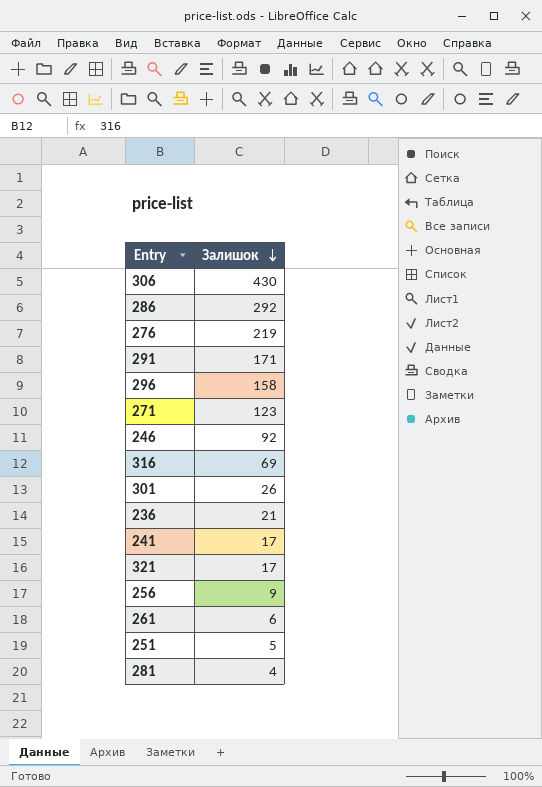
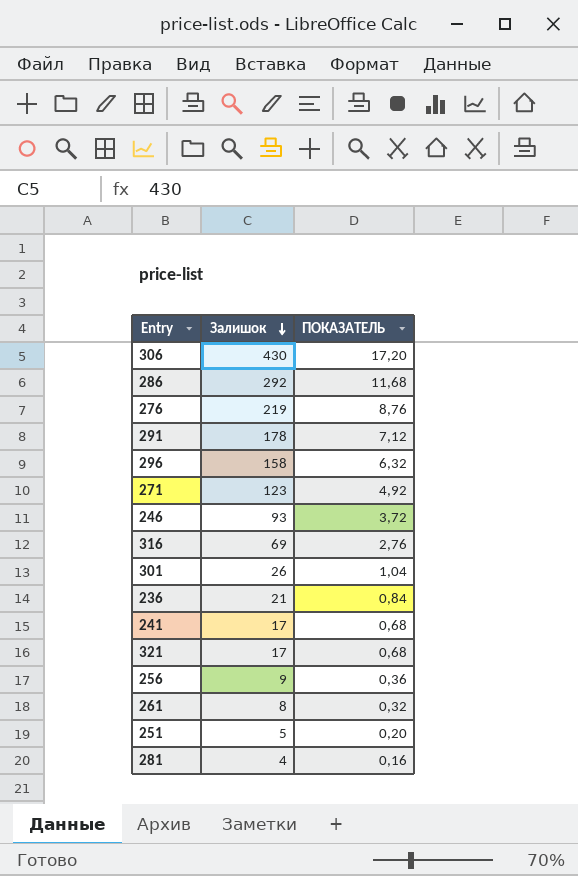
column ПОКАЗАТЕЛЬ | formula: none -> [Залишок] * 0,04
291 | Залишок: 171 -> 178
246 | Залишок: 92 -> 93
261 | Залишок: 6 -> 8

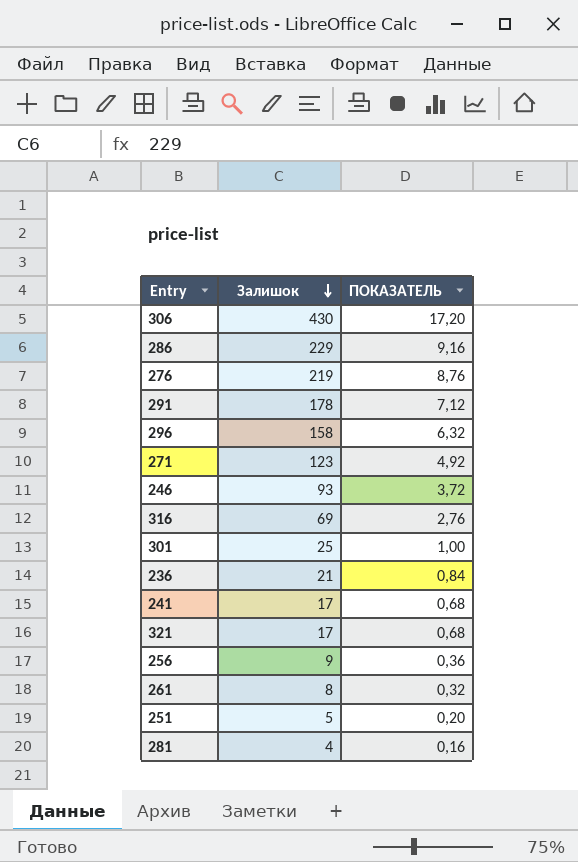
286 | Залишок: 292 -> 229
286 | ПОКАЗАТЕЛЬ: 11,68 -> 9,16
301 | Залишок: 26 -> 25
301 | ПОКАЗАТЕЛЬ: 1,04 -> 1,00

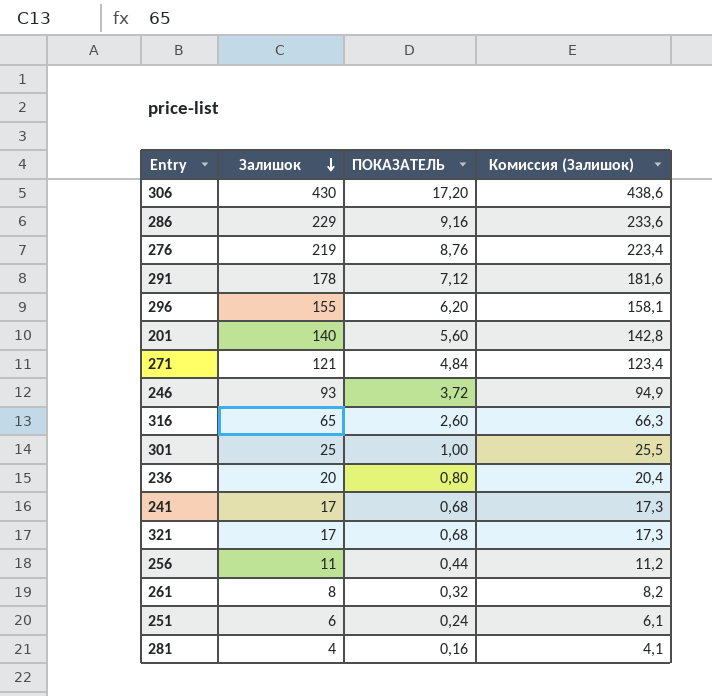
column Комиссия (Залишок) | formula: none -> [Залишок] * 1,02
296 | Залишок: 158 -> 155
296 | ПОКАЗАТЕЛЬ: 6,32 -> 6,20
row 201: none -> 140 | 5,60 | 142,8
271 | Залишок: 123 -> 121
271 | ПОКАЗАТЕЛЬ: 4,92 -> 4,84
316 | Залишок: 69 -> 65
316 | ПОКАЗАТЕЛЬ: 2,76 -> 2,60
236 | Залишок: 21 -> 20
236 | ПОКАЗАТЕЛЬ: 0,84 -> 0,80
256 | Залишок: 9 -> 11
256 | ПОКАЗАТЕЛЬ: 0,36 -> 0,44
251 | Залишок: 5 -> 6
251 | ПОКАЗАТЕЛЬ: 0,20 -> 0,24

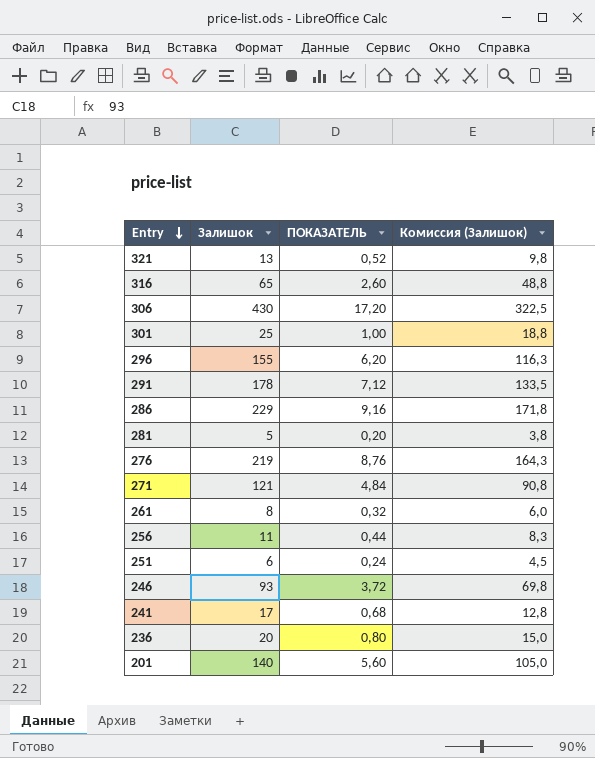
row order: Залишок descending -> Entry descending
column Комиссия (Залишок) | formula: [Залишок] * 1,02 -> [Залишок] * 0,75
321 | Залишок: 17 -> 13
321 | ПОКАЗАТЕЛЬ: 0,68 -> 0,52
281 | Залишок: 4 -> 5
281 | ПОКАЗАТЕЛЬ: 0,16 -> 0,20

